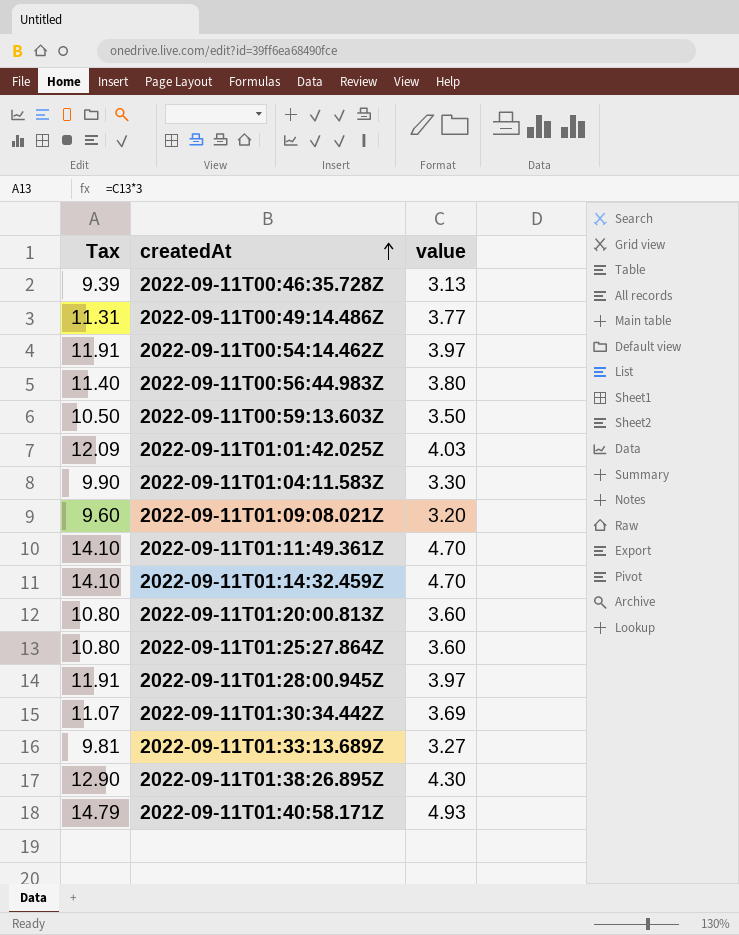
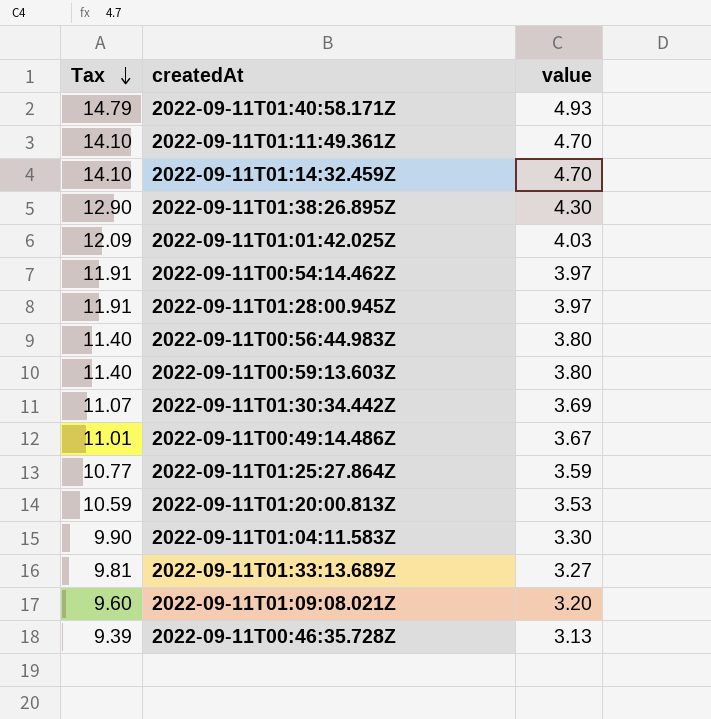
row order: createdAt ascending -> Tax descending
2022-09-11T00:59:13.603Z | Tax: 10.50 -> 11.40
2022-09-11T00:59:13.603Z | value: 3.50 -> 3.80
2022-09-11T00:49:14.486Z | Tax: 11.31 -> 11.01
2022-09-11T00:49:14.486Z | value: 3.77 -> 3.67
2022-09-11T01:25:27.864Z | Tax: 10.80 -> 10.77
2022-09-11T01:25:27.864Z | value: 3.60 -> 3.59
2022-09-11T01:20:00.813Z | Tax: 10.80 -> 10.59
2022-09-11T01:20:00.813Z | value: 3.60 -> 3.53

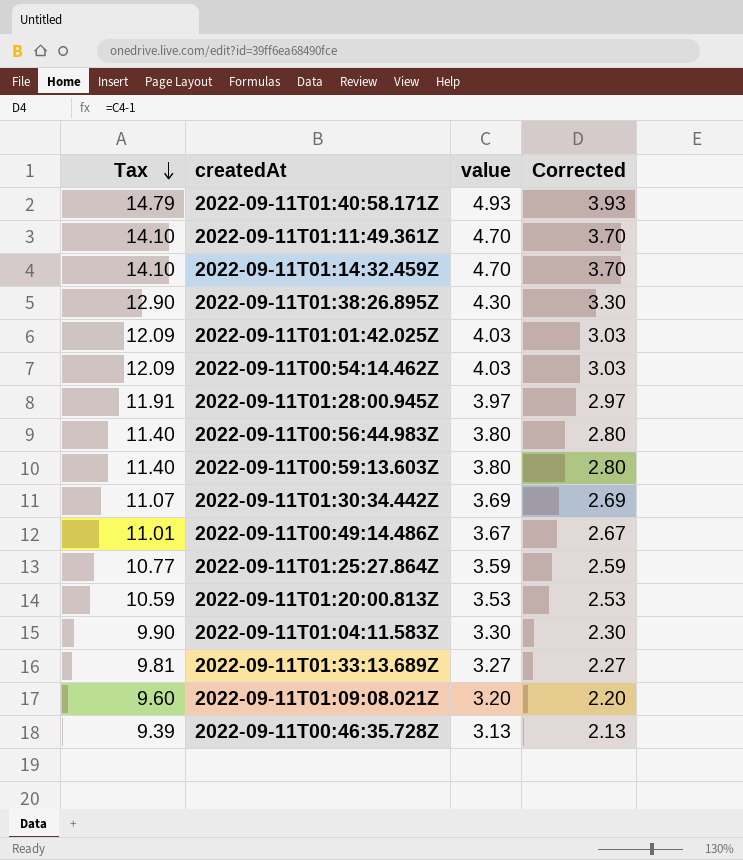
column Corrected | formula: none -> [value] - 1
2022-09-11T00:54:14.462Z | Tax: 11.91 -> 12.09
2022-09-11T00:54:14.462Z | value: 3.97 -> 4.03

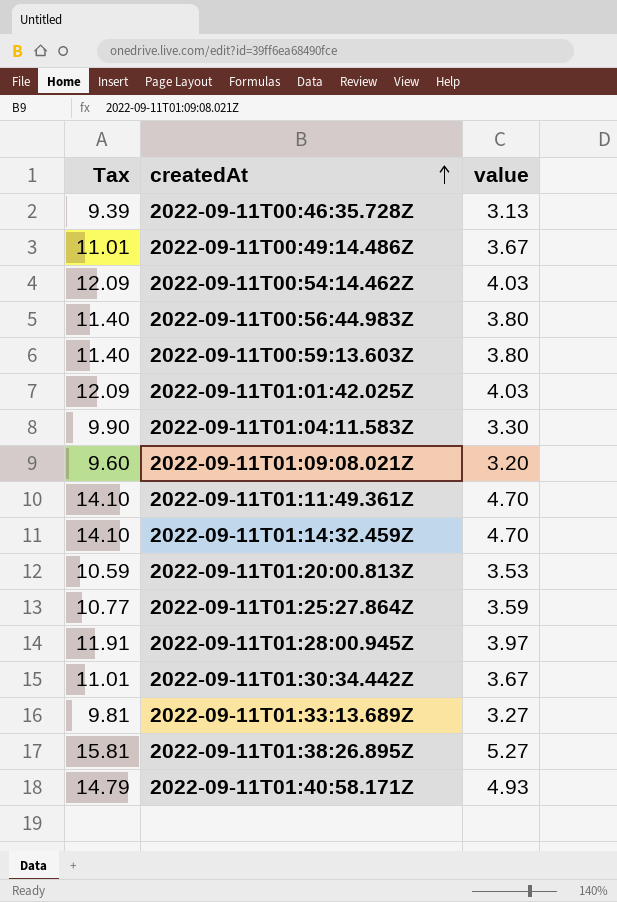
row order: Tax descending -> createdAt ascending
column Corrected | formula: [value] - 1 -> none
2022-09-11T01:30:34.442Z | Tax: 11.07 -> 11.01
2022-09-11T01:30:34.442Z | value: 3.69 -> 3.67
2022-09-11T01:38:26.895Z | Tax: 12.90 -> 15.81
2022-09-11T01:38:26.895Z | value: 4.30 -> 5.27

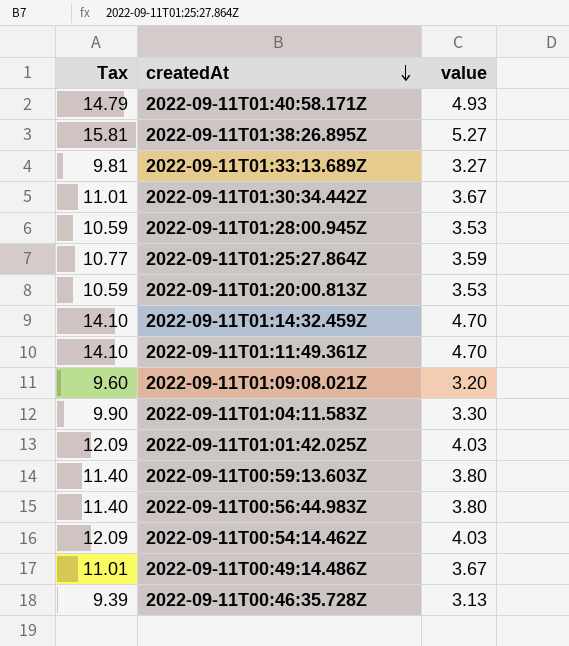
row order: createdAt ascending -> createdAt descending
2022-09-11T01:28:00.945Z | Tax: 11.91 -> 10.59
2022-09-11T01:28:00.945Z | value: 3.97 -> 3.53

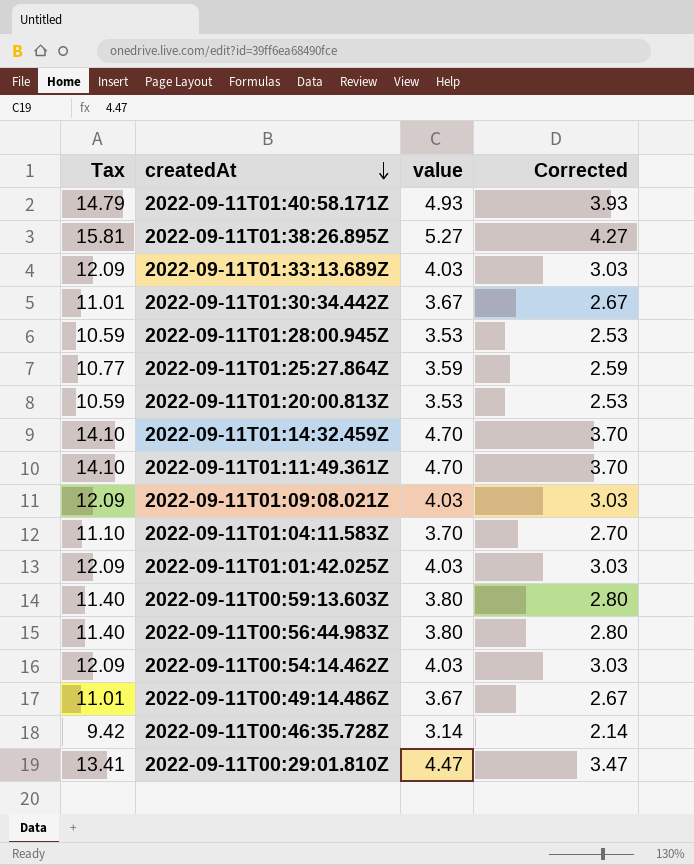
column Corrected | formula: none -> [value] - 1
2022-09-11T01:33:13.689Z | Tax: 9.81 -> 12.09
2022-09-11T01:33:13.689Z | value: 3.27 -> 4.03
2022-09-11T01:09:08.021Z | Tax: 9.60 -> 12.09
2022-09-11T01:09:08.021Z | value: 3.20 -> 4.03
2022-09-11T01:04:11.583Z | Tax: 9.90 -> 11.10
2022-09-11T01:04:11.583Z | value: 3.30 -> 3.70
2022-09-11T00:46:35.728Z | Tax: 9.39 -> 9.42
2022-09-11T00:46:35.728Z | value: 3.13 -> 3.14
row 2022-09-11T00:29:01.810Z: none -> 13.41 | 4.47 | 3.47

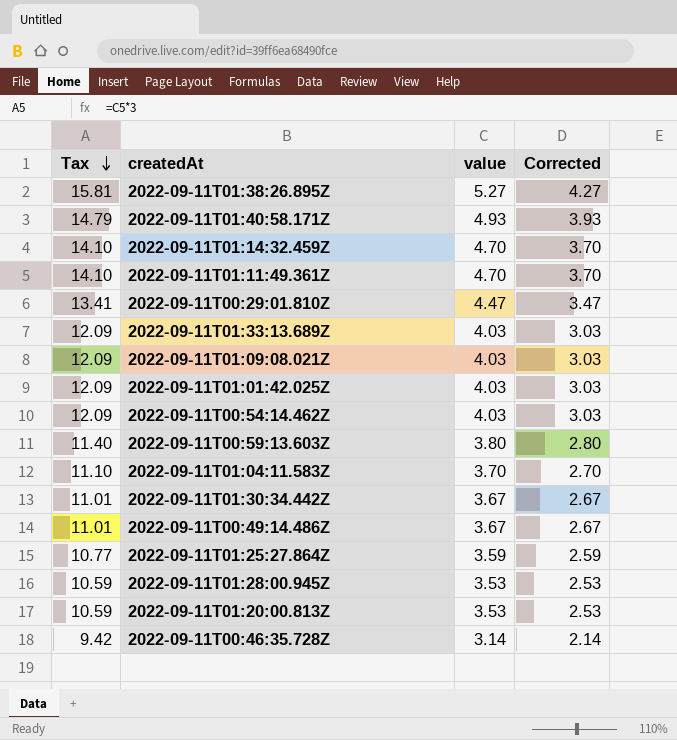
row order: createdAt descending -> Tax descending
row 2022-09-11T00:56:44.983Z: 11.40 | 3.80 | 2.80 -> none

